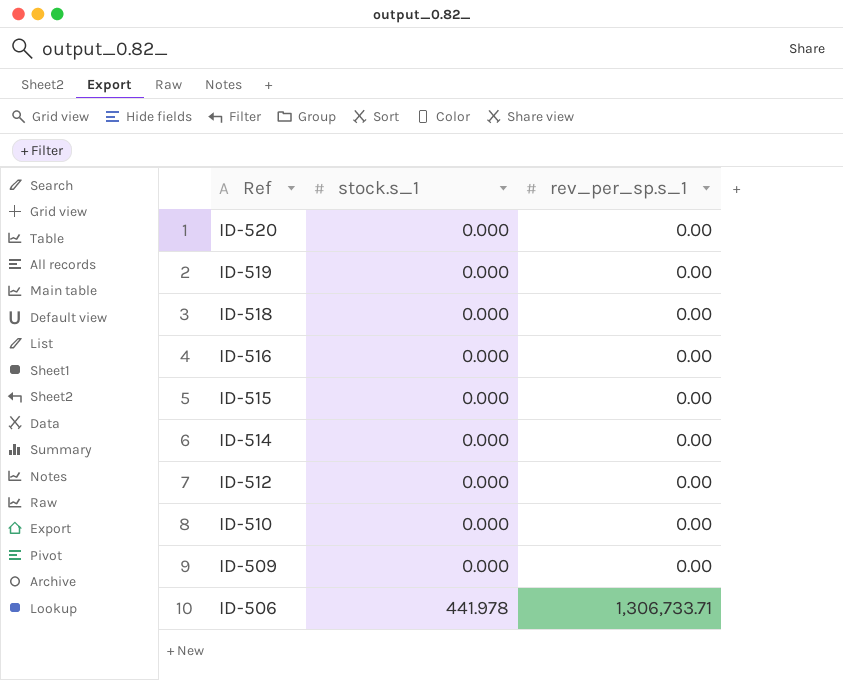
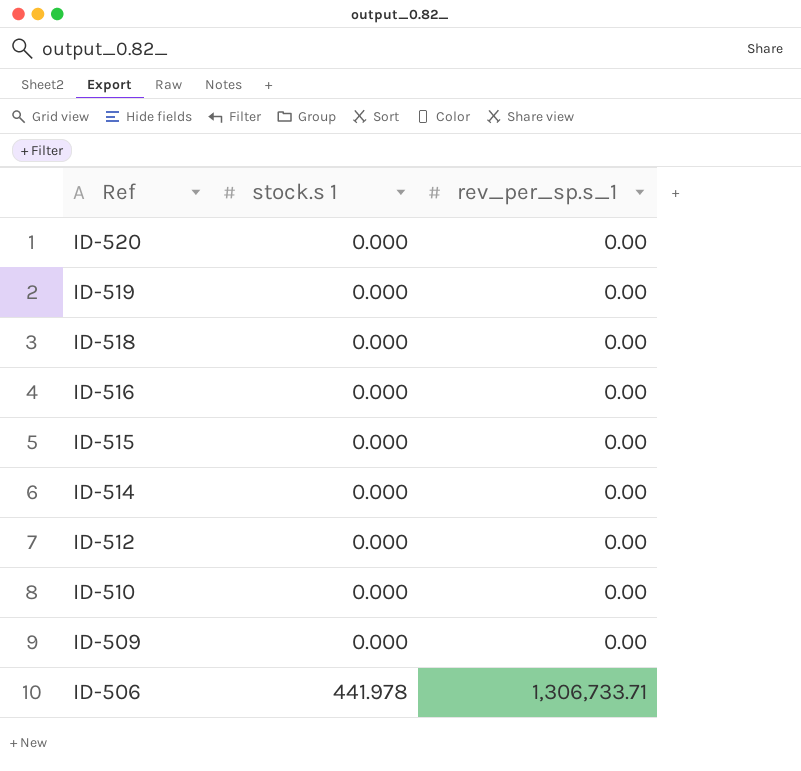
column name: stock.s_1 -> stock.s 1

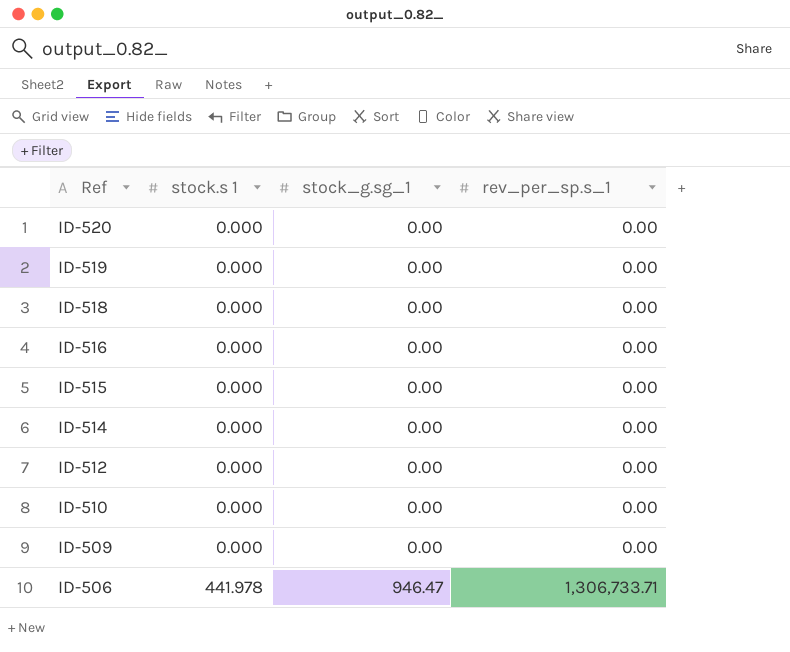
column stock_g.sg_1 | position: none -> 3

